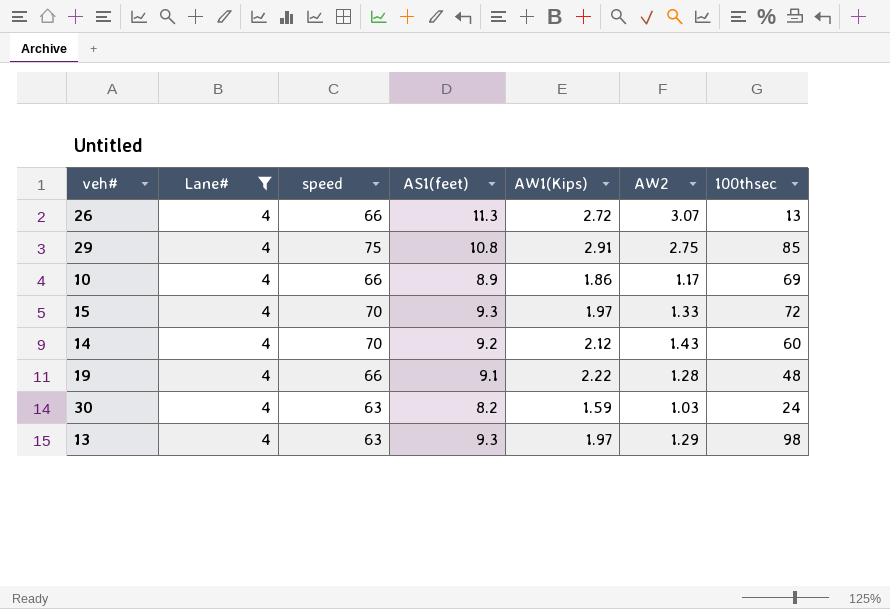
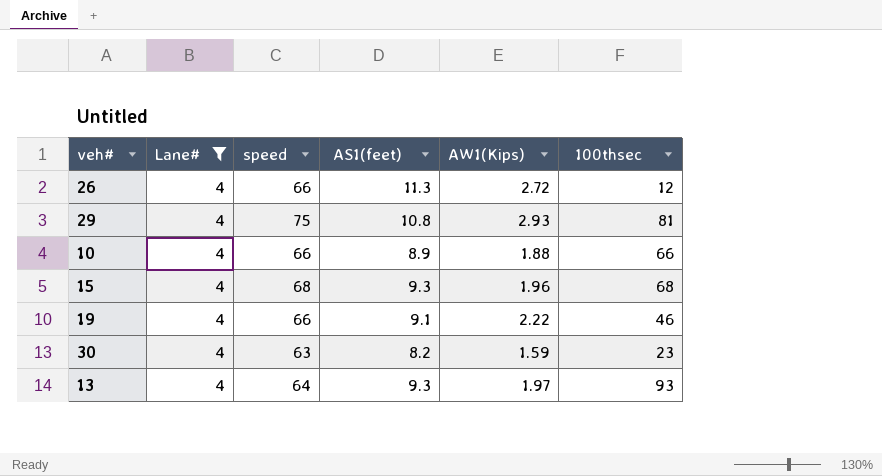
column AW2 | position: 6 -> none
row 14: 4 | 70 | 9.2 | 2.12 | 1.43 | 60 -> none
26 | 100thsec: 13 -> 12
29 | AW1(Kips): 2.91 -> 2.93
29 | 100thsec: 85 -> 81
10 | AW1(Kips): 1.86 -> 1.88
10 | 100thsec: 69 -> 66
15 | speed: 70 -> 68
15 | AW1(Kips): 1.97 -> 1.96
15 | 100thsec: 72 -> 68
19 | 100thsec: 48 -> 46
30 | 100thsec: 24 -> 23
13 | speed: 63 -> 64
13 | 100thsec: 98 -> 93

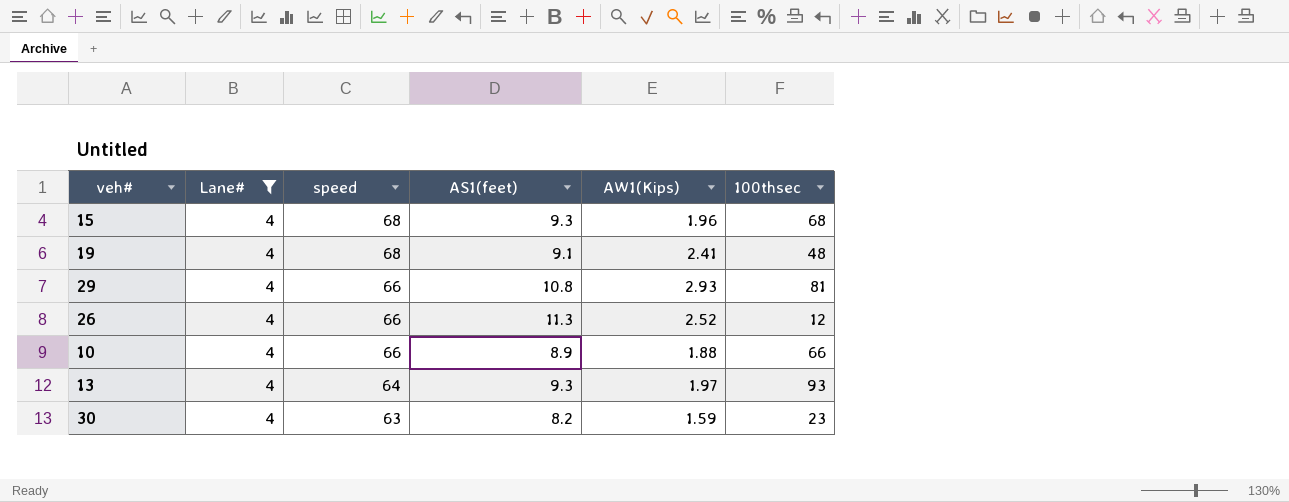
row order: none -> speed descending
19 | speed: 66 -> 68
19 | AW1(Kips): 2.22 -> 2.41
19 | 100thsec: 46 -> 48
29 | speed: 75 -> 66
26 | AW1(Kips): 2.72 -> 2.52

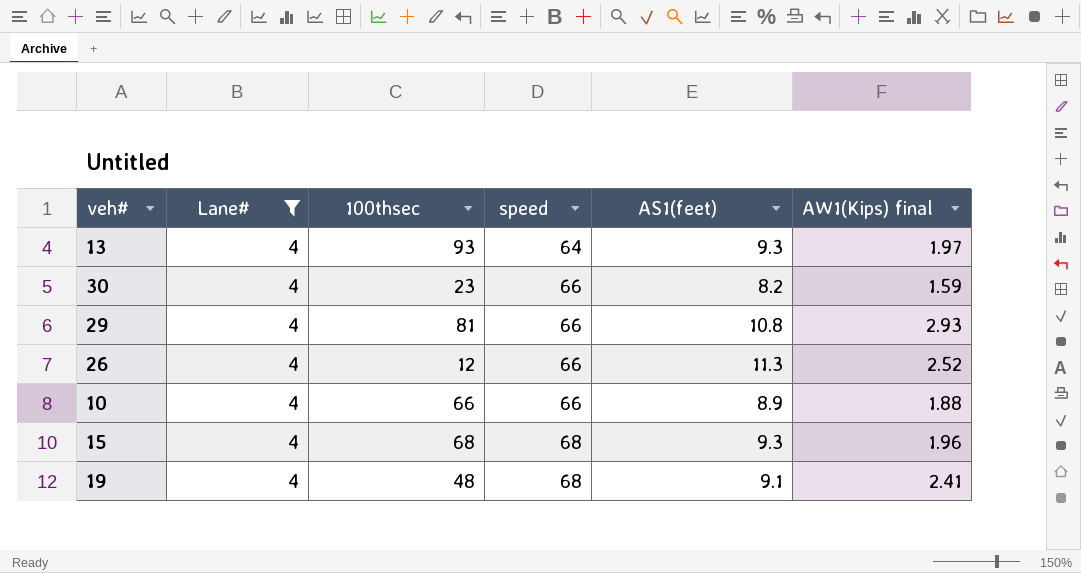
row order: speed descending -> speed ascending
column 100thsec | position: 6 -> 3
column name: AW1(Kips) -> AW1(Kips) final
30 | speed: 63 -> 66

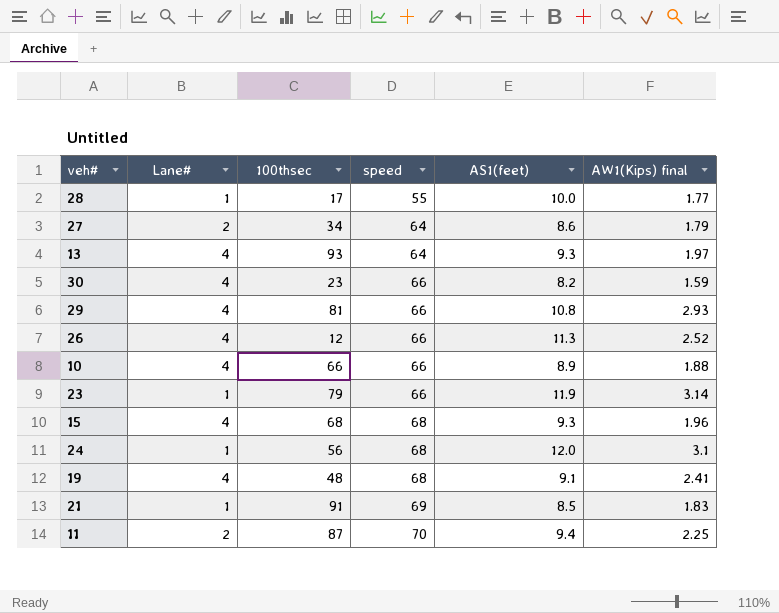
filter: Lane# = 4 -> none

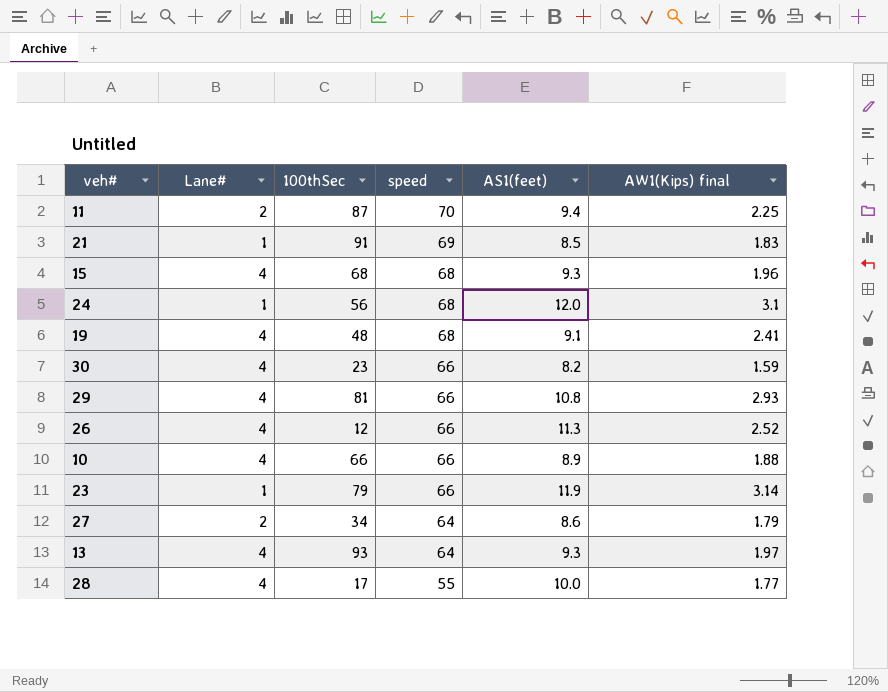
row order: speed ascending -> speed descending
column name: 100thsec -> 100thSec
28 | Lane#: 1 -> 4

